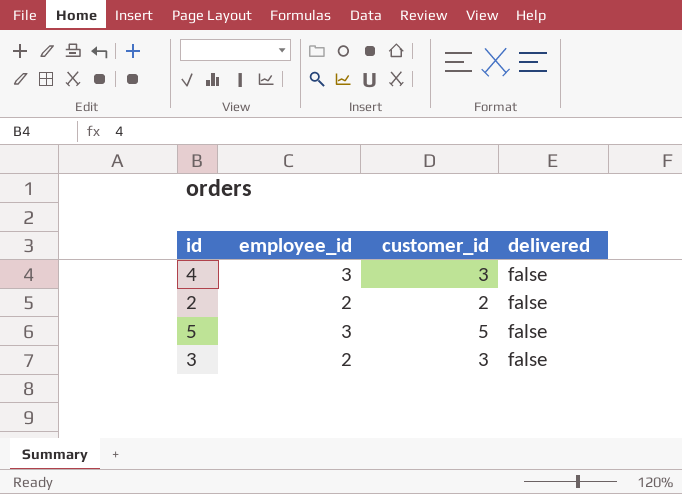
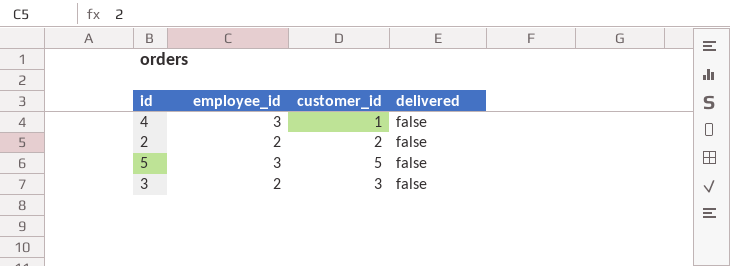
4 | customer_id: 3 -> 1

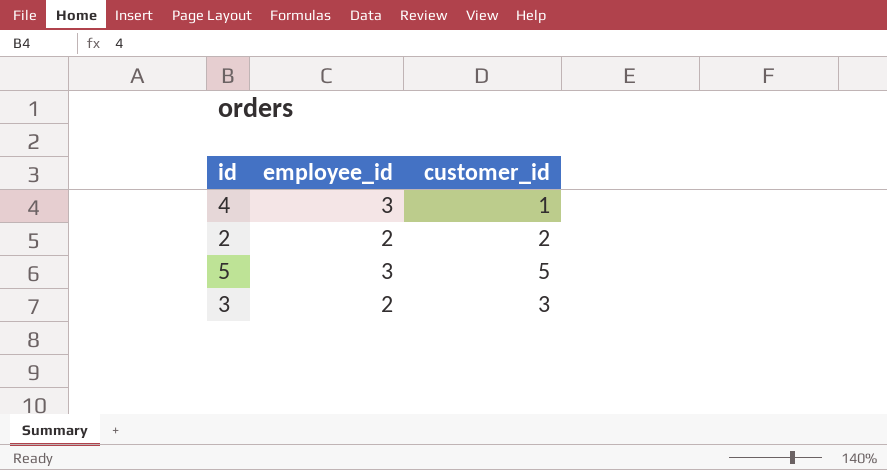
column delivered | position: 4 -> none

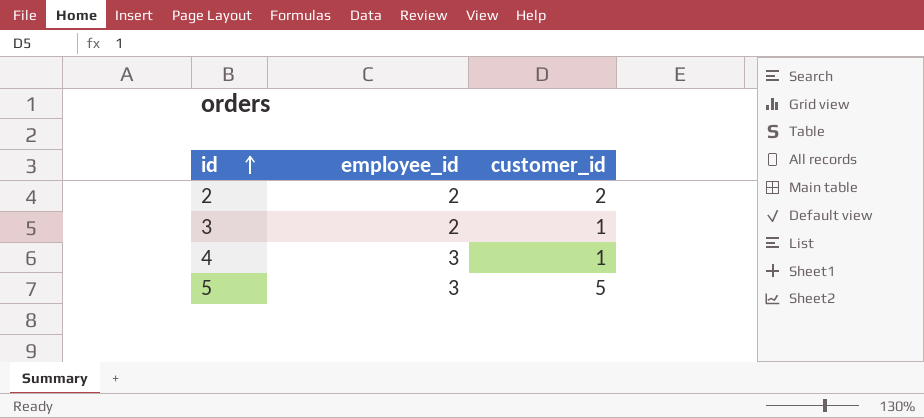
row order: none -> id ascending
3 | customer_id: 3 -> 1

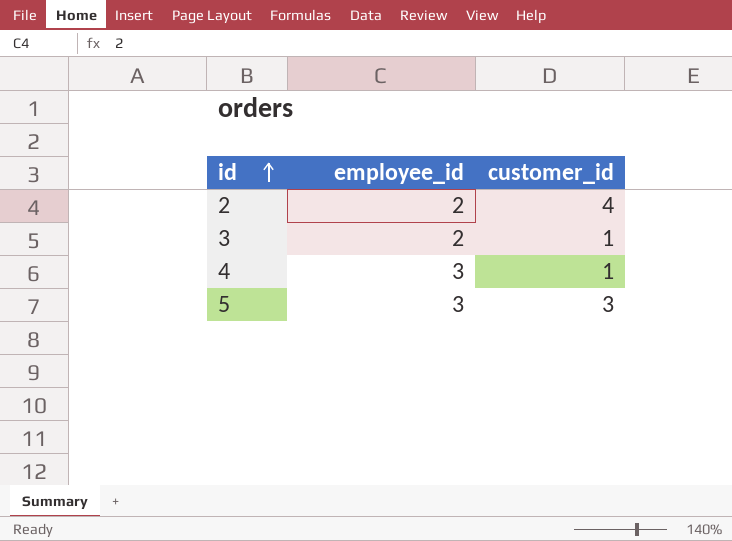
2 | customer_id: 2 -> 4
5 | customer_id: 5 -> 3

